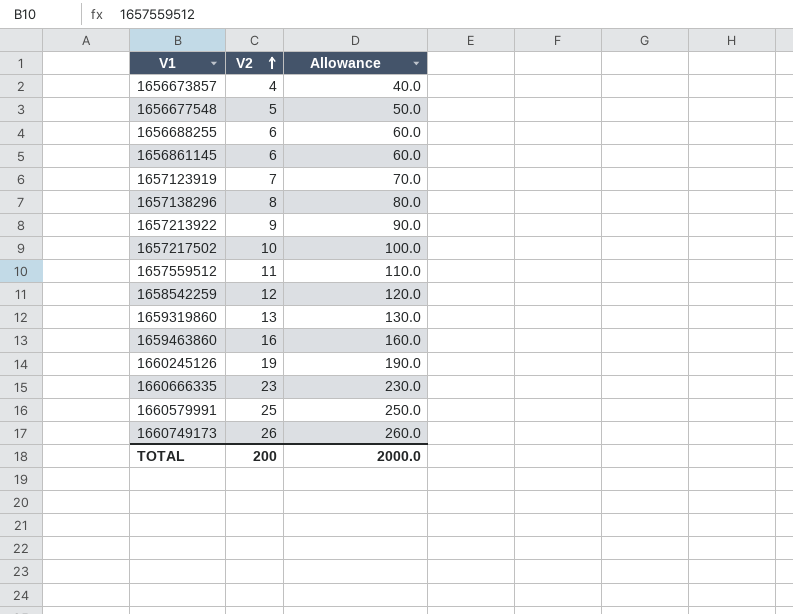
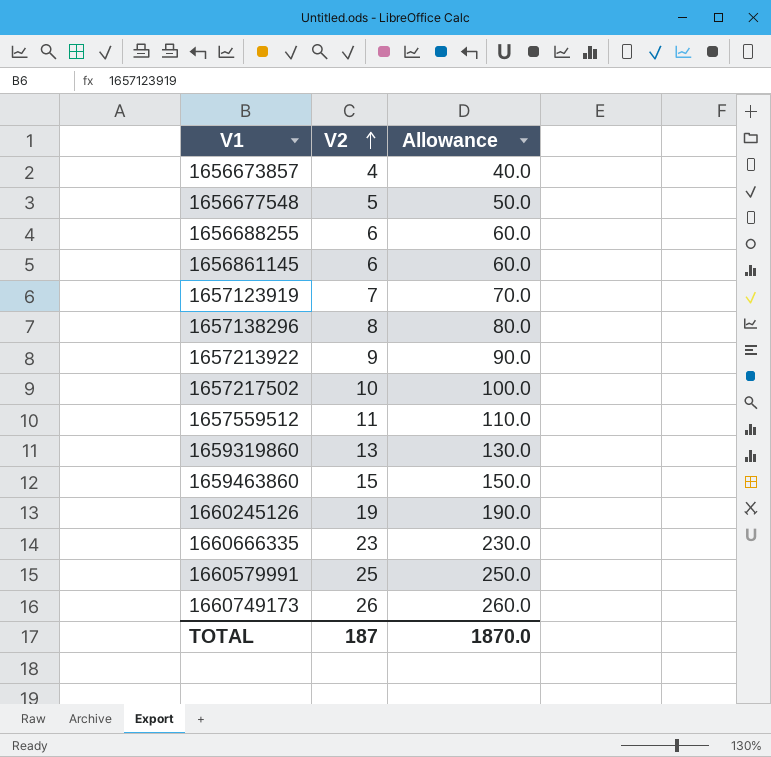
row 1658542259: 12 | 120.0 -> none
1659463860 | V2: 16 -> 15
1659463860 | Allowance: 160.0 -> 150.0
TOTAL | V2: 200 -> 187
TOTAL | Allowance: 2000.0 -> 1870.0

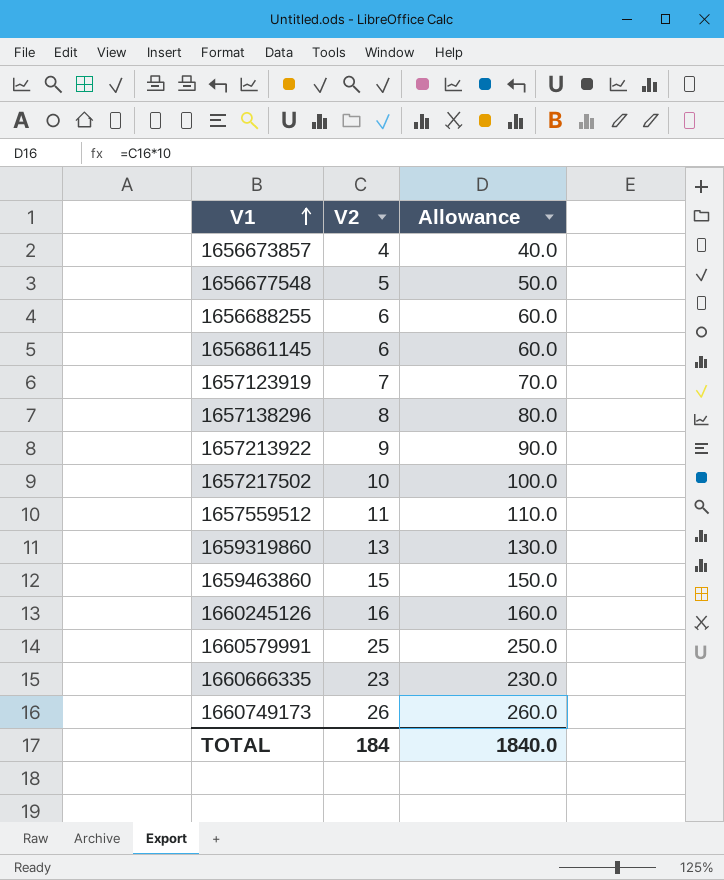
row order: V2 ascending -> V1 ascending
1660245126 | V2: 19 -> 16
1660245126 | Allowance: 190.0 -> 160.0
TOTAL | V2: 187 -> 184
TOTAL | Allowance: 1870.0 -> 1840.0

